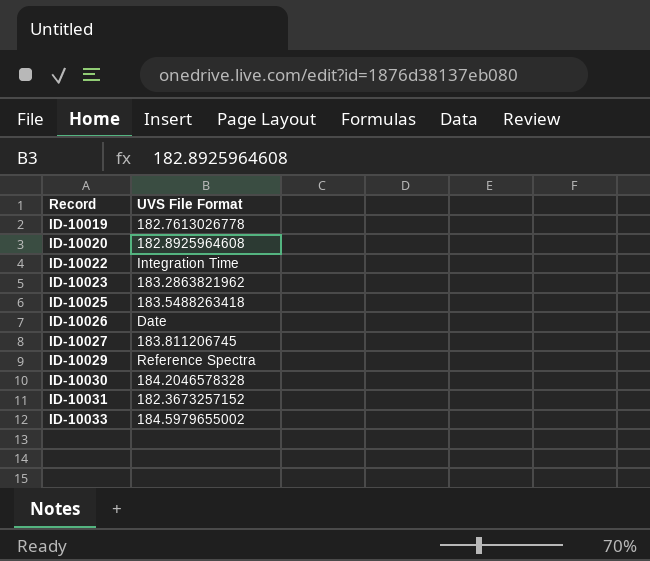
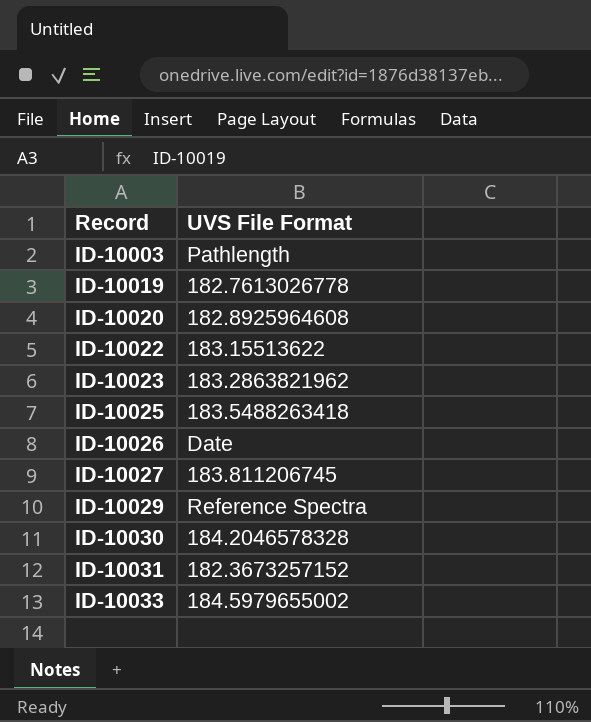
row ID-10003: none -> Pathlength
ID-10022 | UVS File Format: Integration Time -> 183.15513622

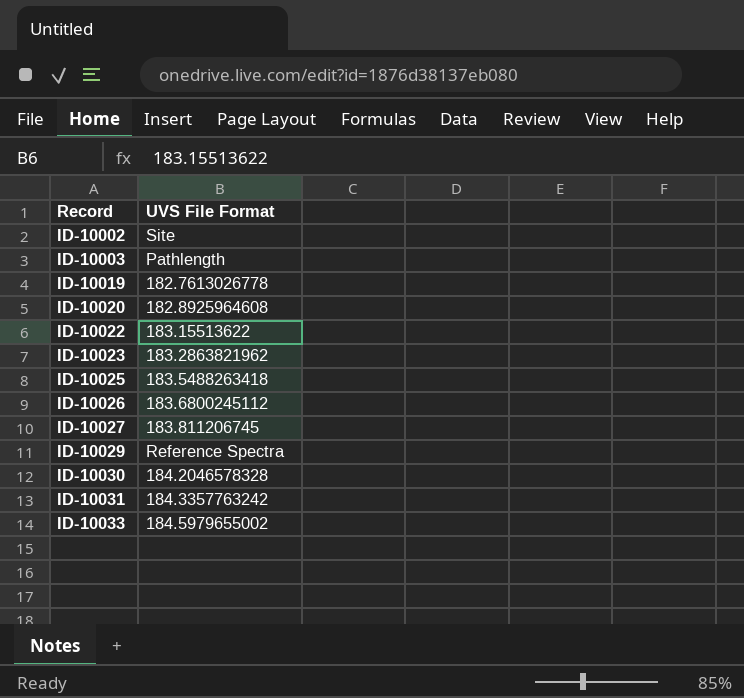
row ID-10002: none -> Site
ID-10026 | UVS File Format: Date -> 183.6800245112
ID-10031 | UVS File Format: 182.3673257152 -> 184.3357763242

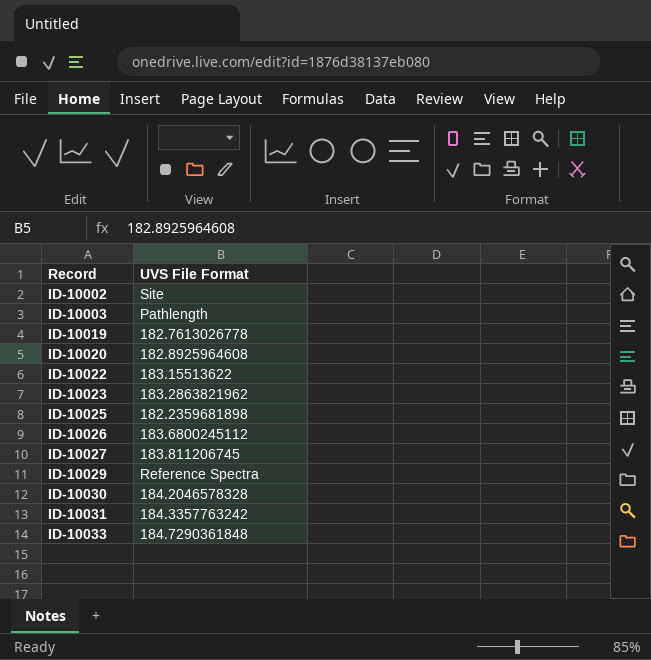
ID-10025 | UVS File Format: 183.5488263418 -> 182.2359681898
ID-10033 | UVS File Format: 184.5979655002 -> 184.7290361848

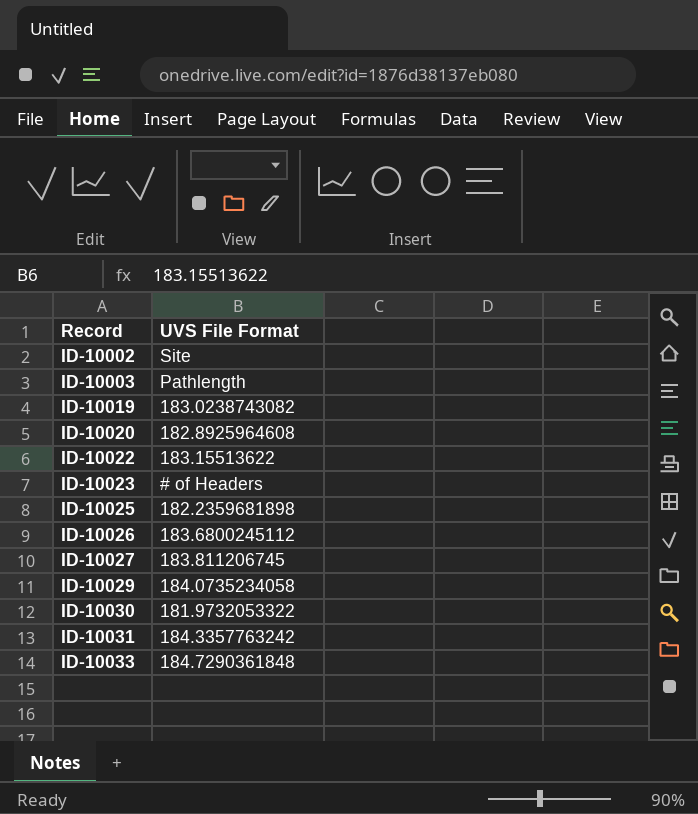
ID-10019 | UVS File Format: 182.7613026778 -> 183.0238743082
ID-10023 | UVS File Format: 183.2863821962 -> # of Headers
ID-10029 | UVS File Format: Reference Spectra -> 184.0735234058
ID-10030 | UVS File Format: 184.2046578328 -> 181.9732053322

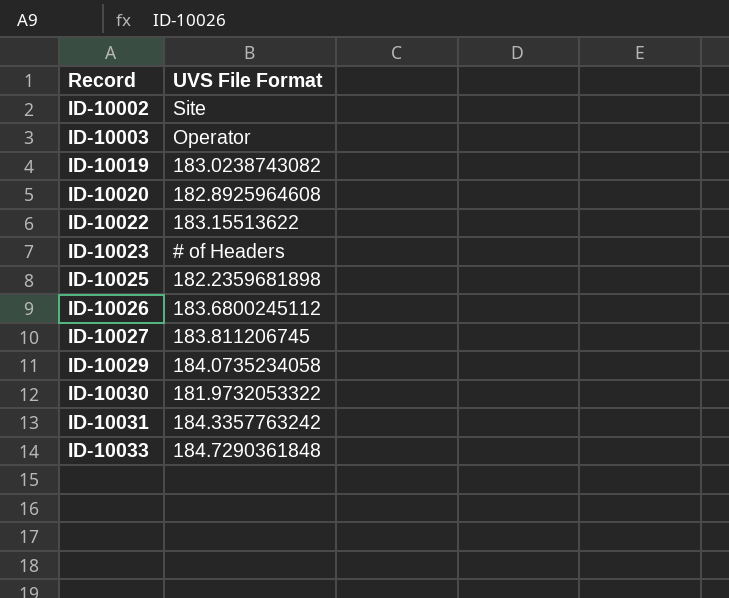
ID-10003 | UVS File Format: Pathlength -> Operator

